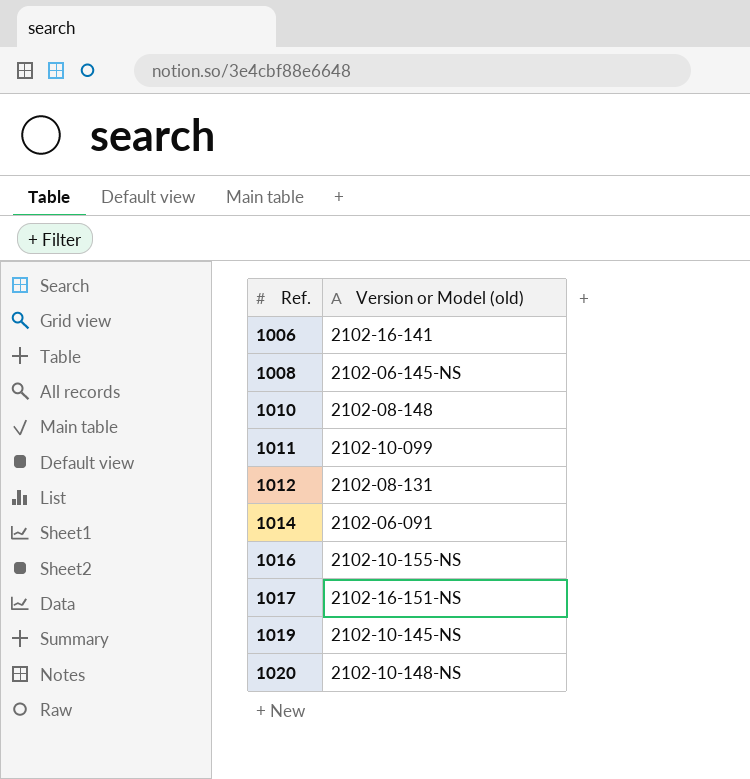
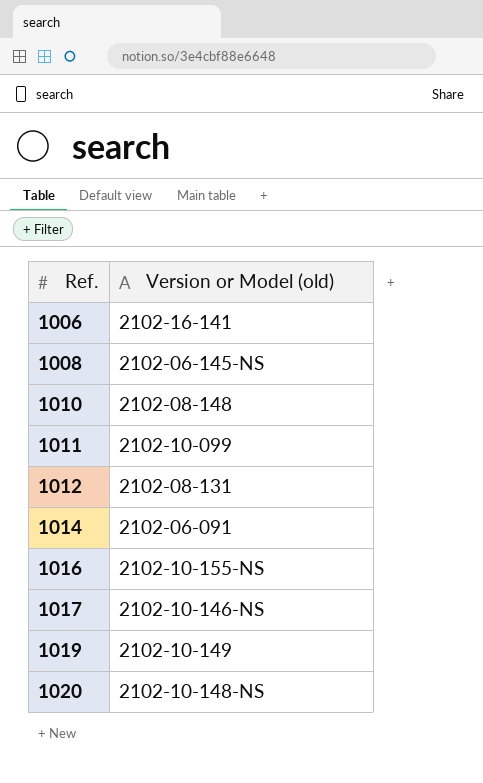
1017 | Version or Model (old): 2102-16-151-NS -> 2102-10-146-NS
1019 | Version or Model (old): 2102-10-145-NS -> 2102-10-149

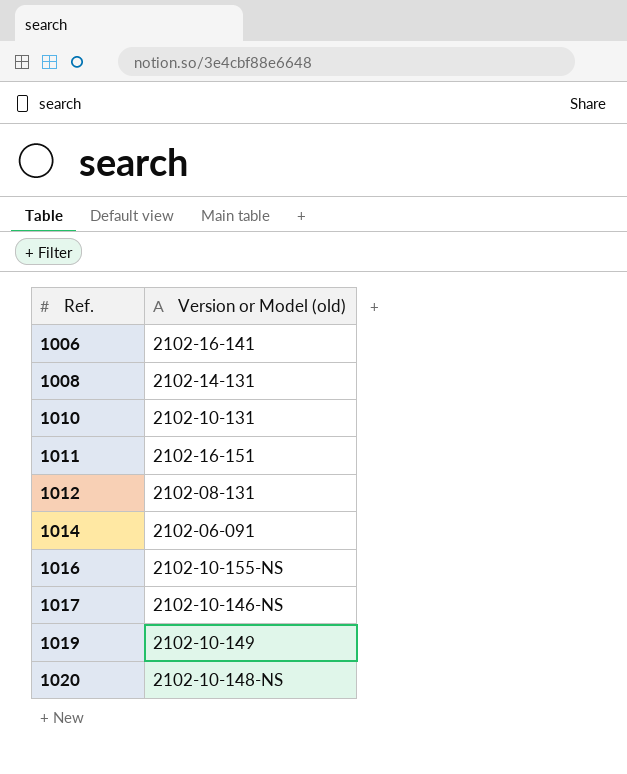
1008 | Version or Model (old): 2102-06-145-NS -> 2102-14-131
1010 | Version or Model (old): 2102-08-148 -> 2102-10-131
1011 | Version or Model (old): 2102-10-099 -> 2102-16-151

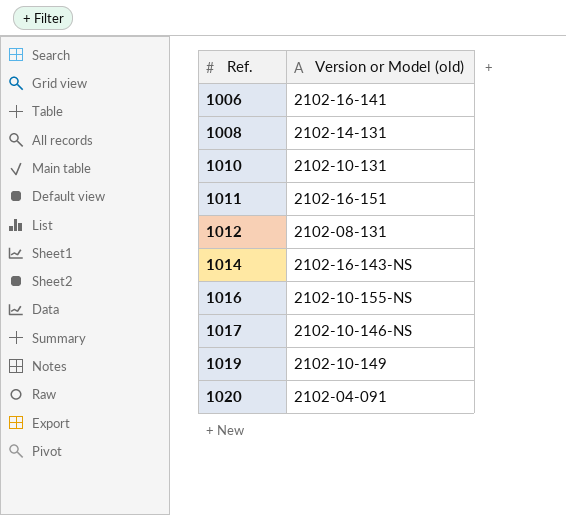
1014 | Version or Model (old): 2102-06-091 -> 2102-16-143-NS
1020 | Version or Model (old): 2102-10-148-NS -> 2102-04-091

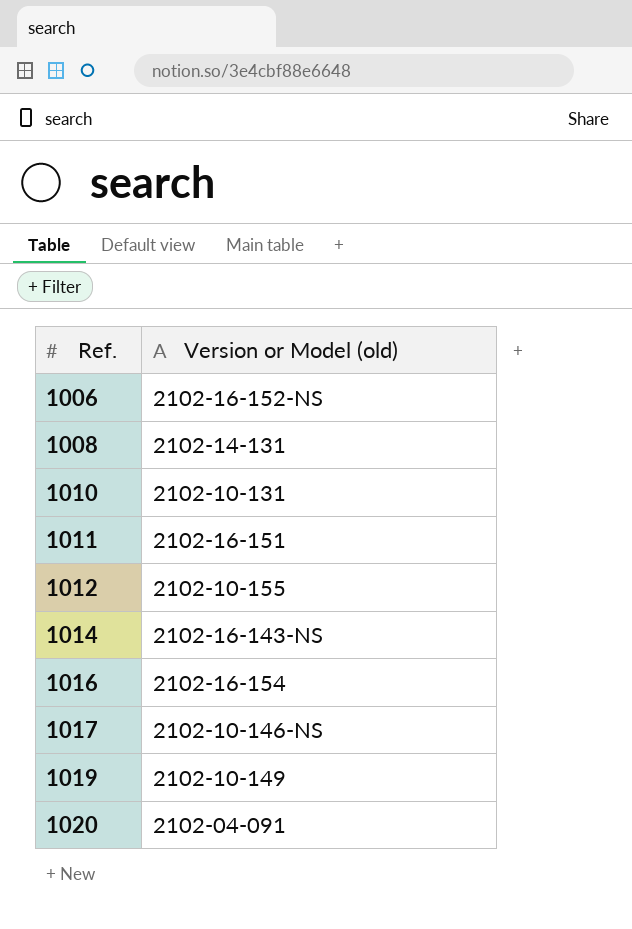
1006 | Version or Model (old): 2102-16-141 -> 2102-16-152-NS
1012 | Version or Model (old): 2102-08-131 -> 2102-10-155
1016 | Version or Model (old): 2102-10-155-NS -> 2102-16-154

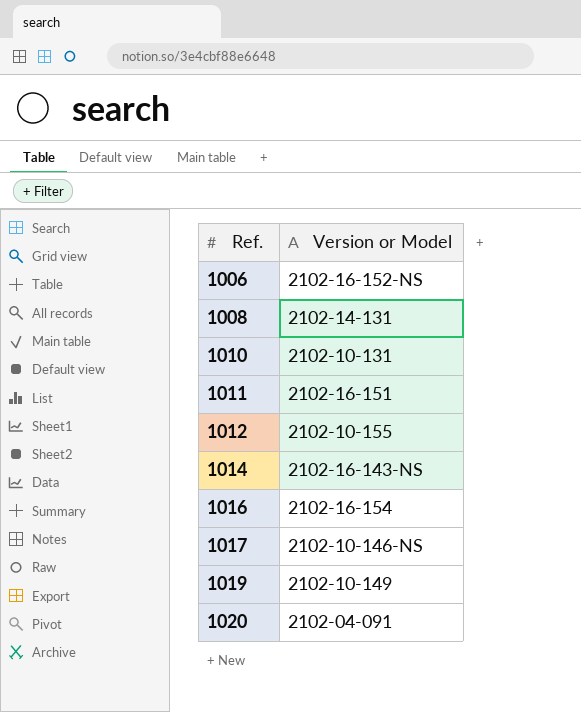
column name: Version or Model (old) -> Version or Model

